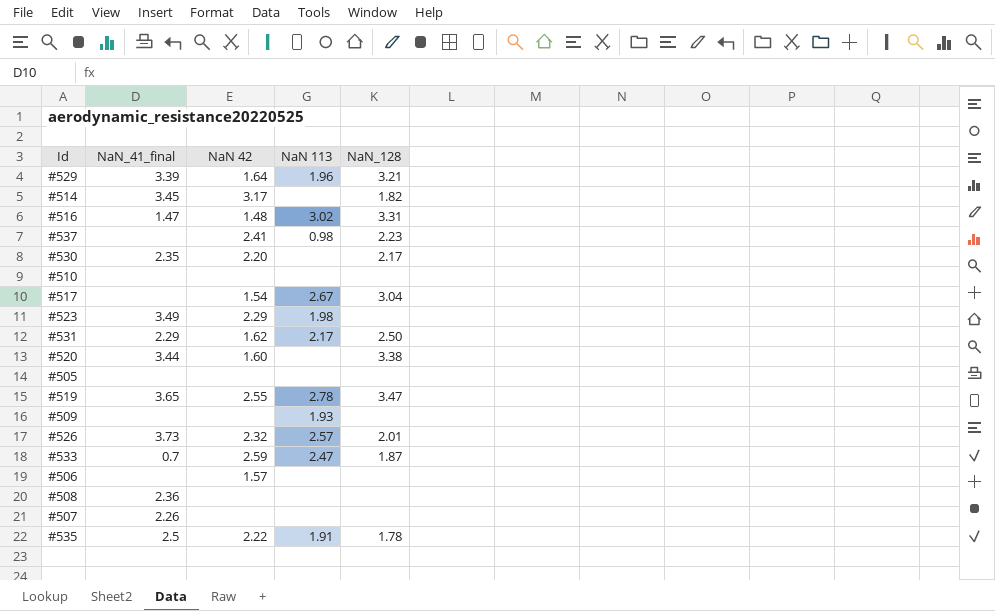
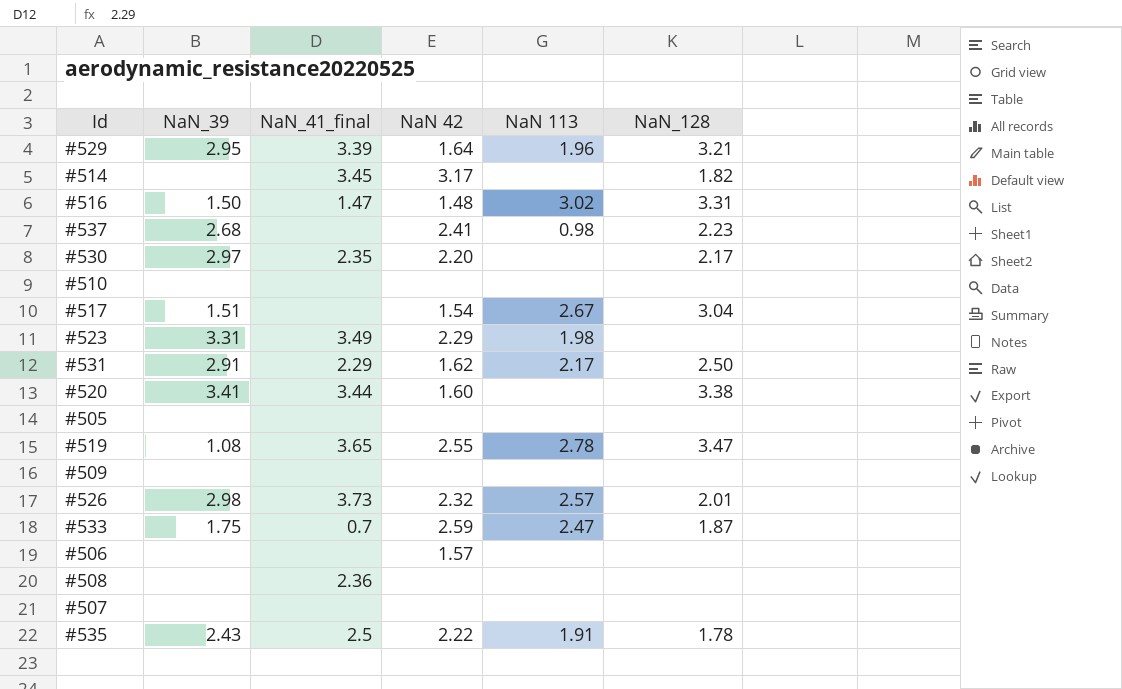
column NaN_39 | position: none -> 2
#509 | NaN 113: 1.93 -> none
#507 | NaN_41_final: 2.26 -> none

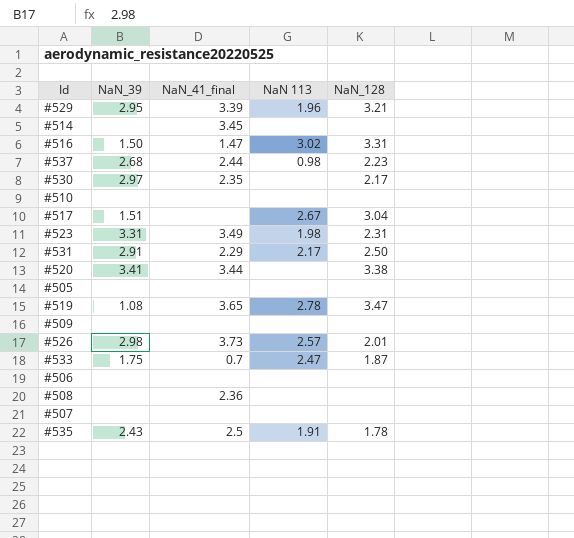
column NaN 42 | position: 4 -> none
#514 | NaN_128: 1.82 -> none
#537 | NaN_41_final: none -> 2.44
#523 | NaN_128: none -> 2.31

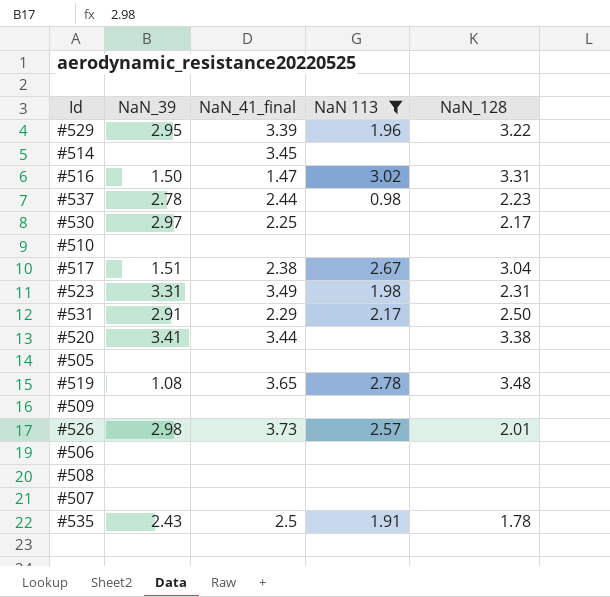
filter: none -> NaN 113 != 2.47
#529 | NaN_128: 3.21 -> 3.22
#537 | NaN_39: 2.68 -> 2.78
#530 | NaN_41_final: 2.35 -> 2.25
#517 | NaN_41_final: none -> 2.38
#519 | NaN_128: 3.47 -> 3.48
#508 | NaN_41_final: 2.36 -> none

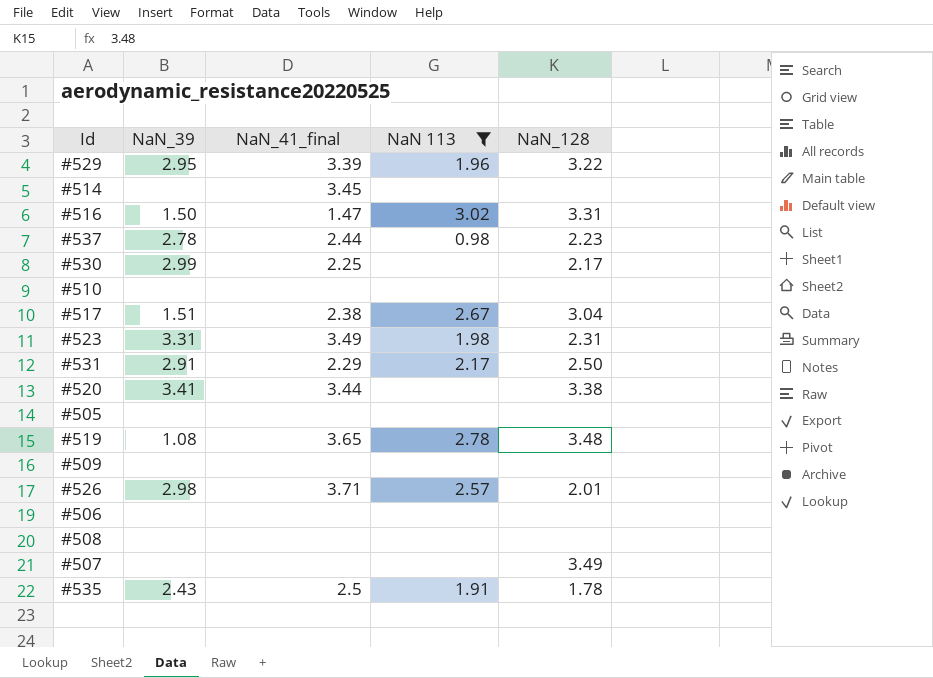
#530 | NaN_39: 2.97 -> 2.99
#526 | NaN_41_final: 3.73 -> 3.71
#507 | NaN_128: none -> 3.49

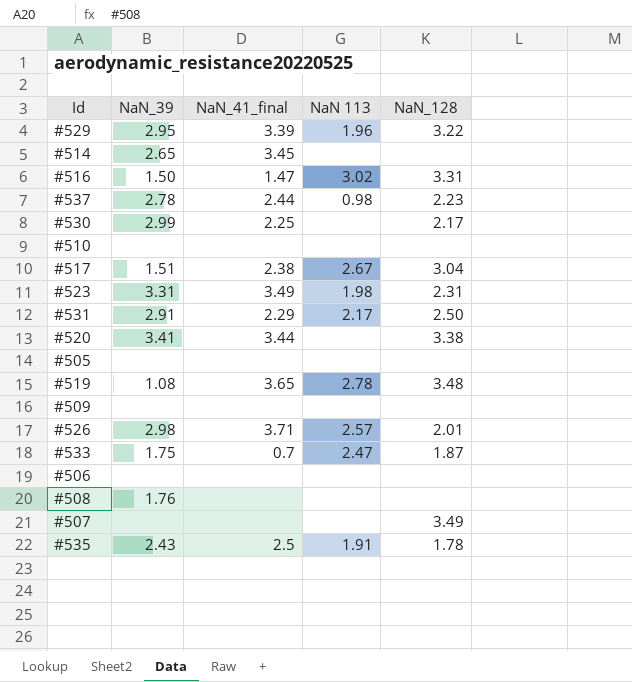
filter: NaN 113 != 2.47 -> none
#514 | NaN_39: none -> 2.65
#508 | NaN_39: none -> 1.76

